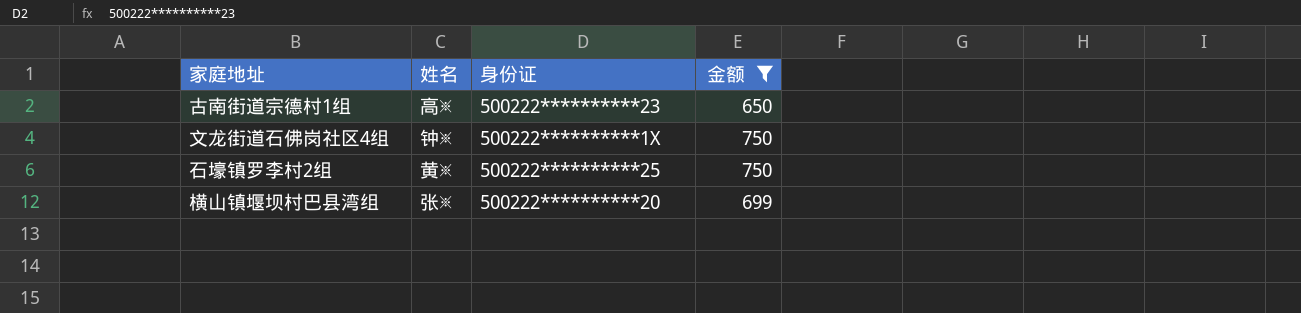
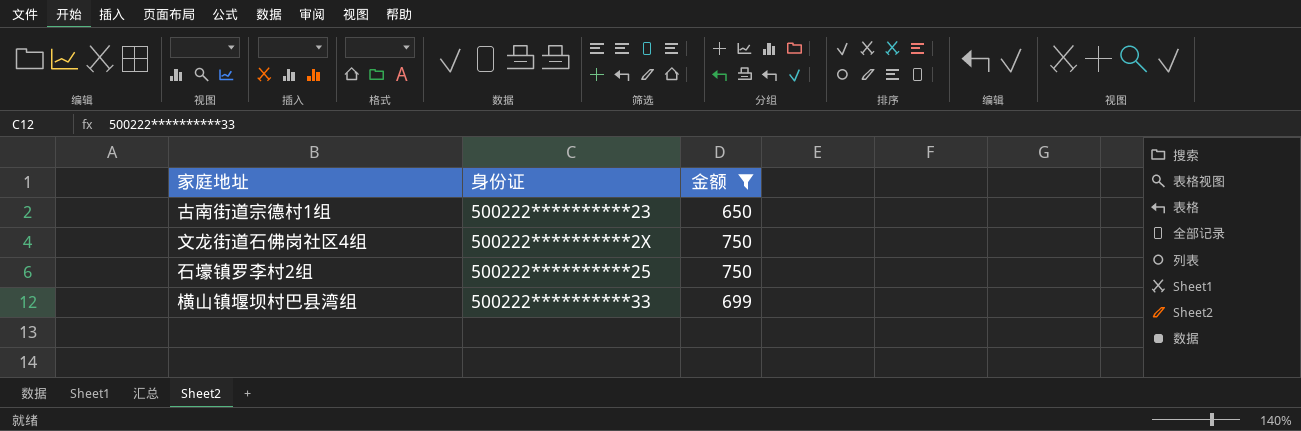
column 姓名 | position: 2 -> none
文龙街道石佛岗社区4组 | 身份证: 500222**********1X -> 500222**********2X
横山镇堰坝村巴县湾组 | 身份证: 500222**********20 -> 500222**********33

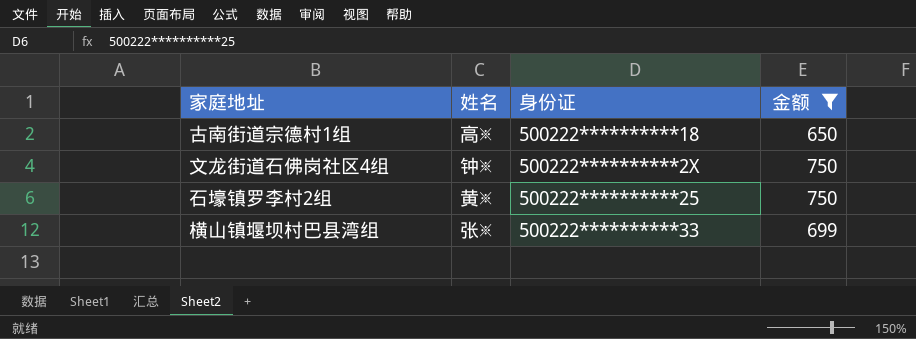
column 姓名 | position: none -> 2
古南街道宗德村1组 | 身份证: 500222**********23 -> 500222**********18

